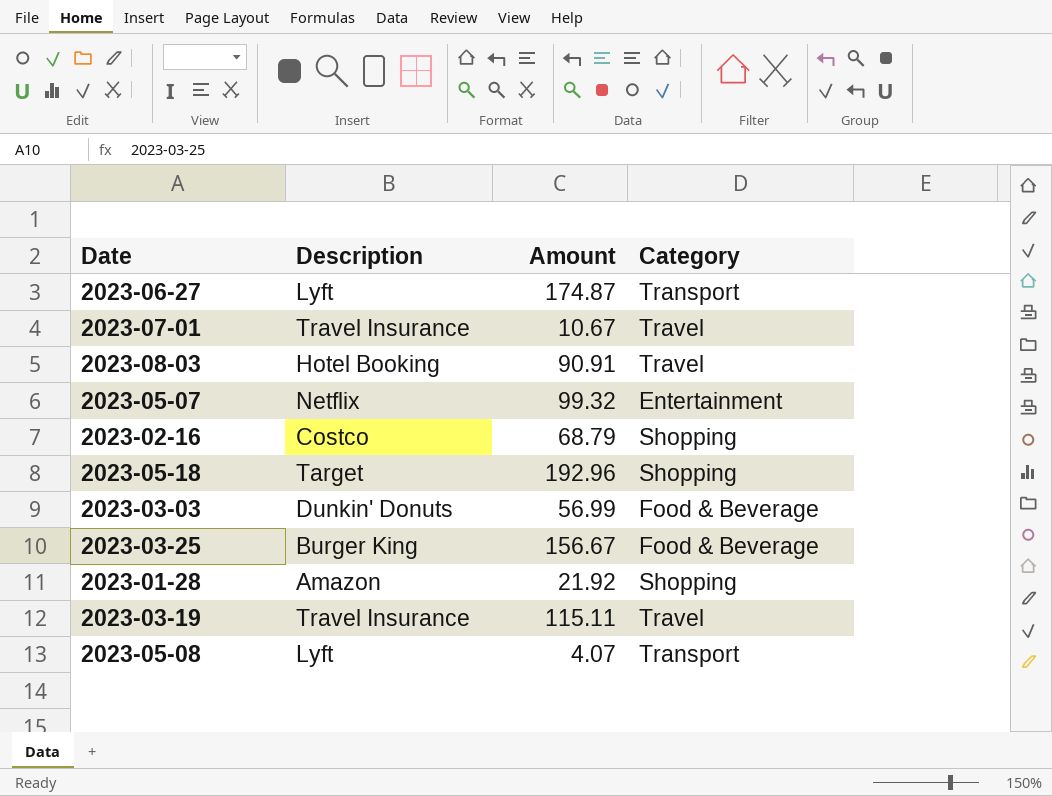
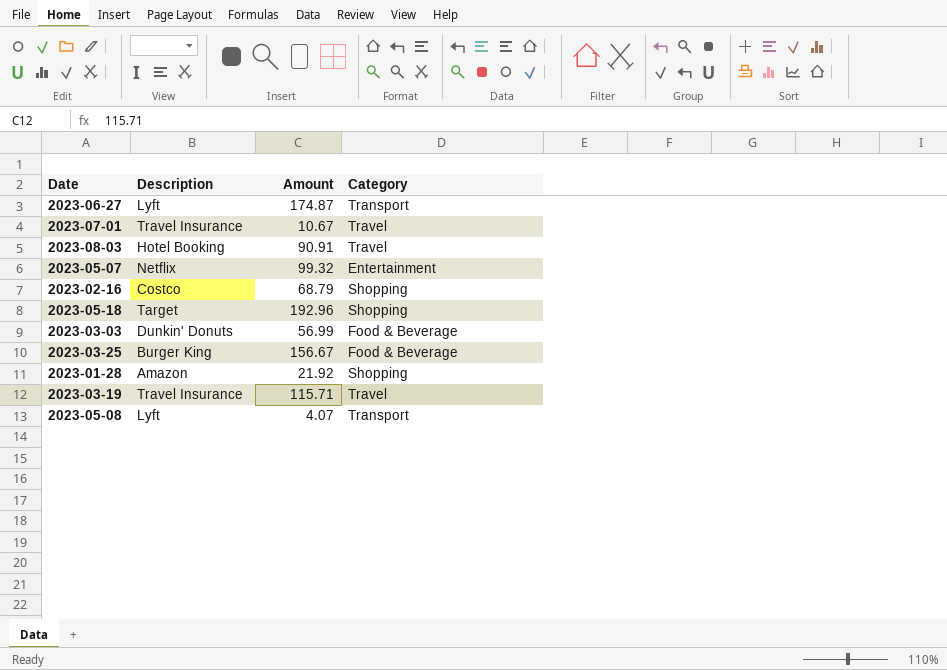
2023-03-19 | Amount: 115.11 -> 115.71

